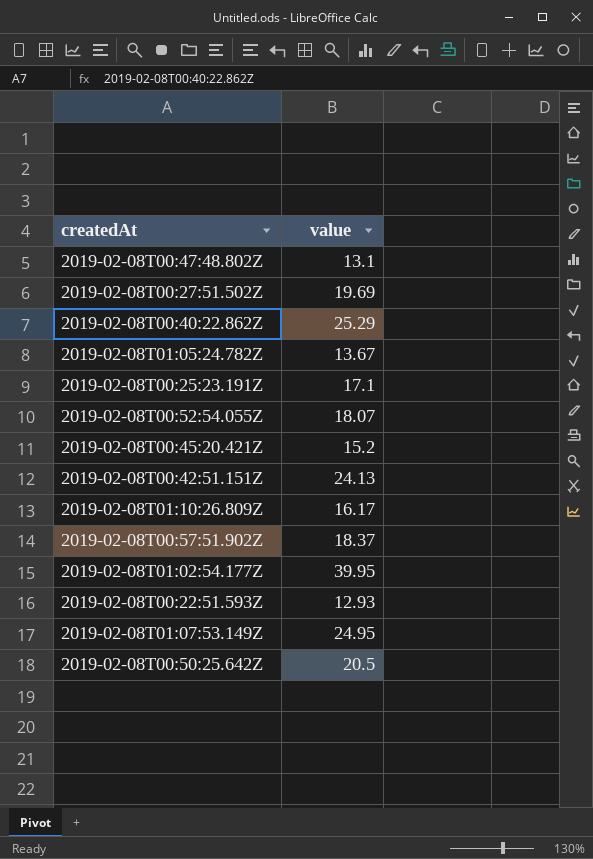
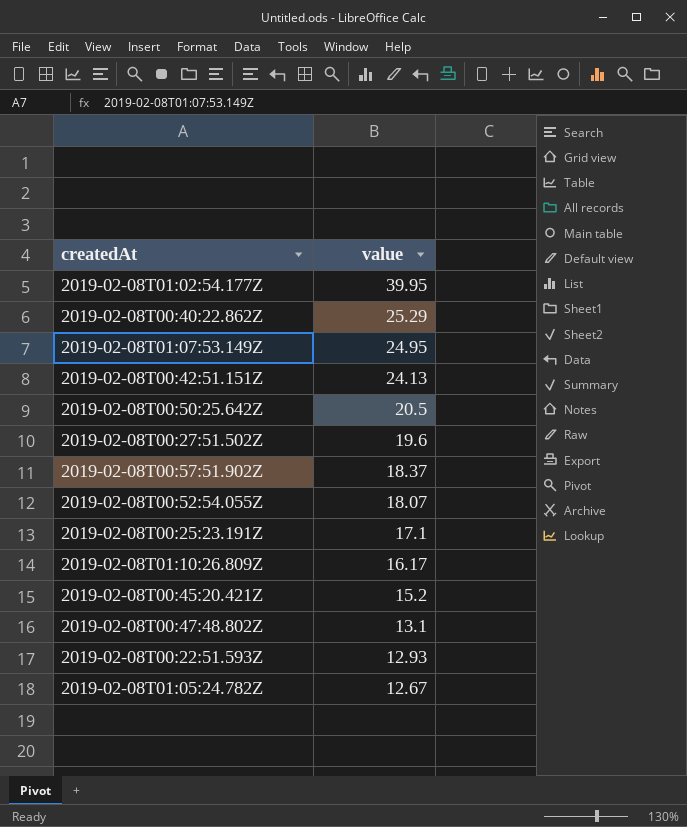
row order: none -> value descending
2019-02-08T00:27:51.502Z | value: 19.69 -> 19.6
2019-02-08T01:05:24.782Z | value: 13.67 -> 12.67

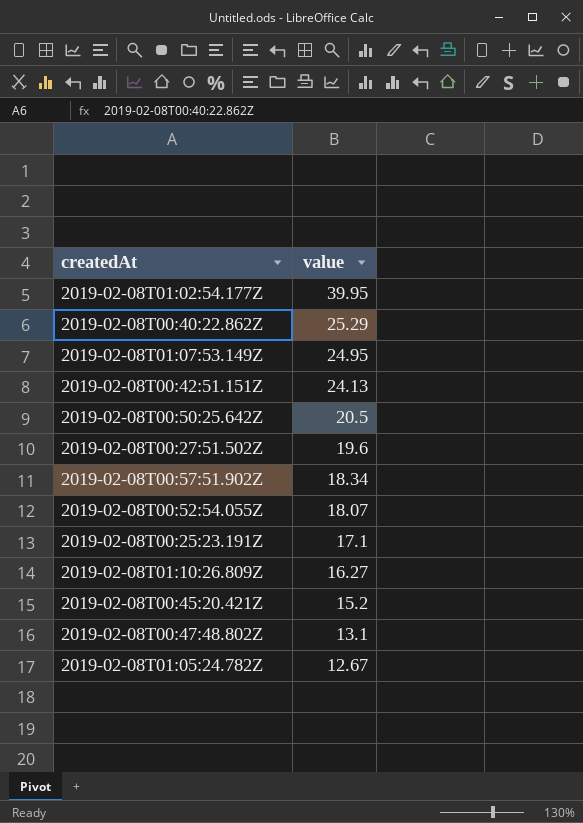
row 2019-02-08T00:22:51.593Z: 12.93 -> none
2019-02-08T00:57:51.902Z | value: 18.37 -> 18.34
2019-02-08T01:10:26.809Z | value: 16.17 -> 16.27

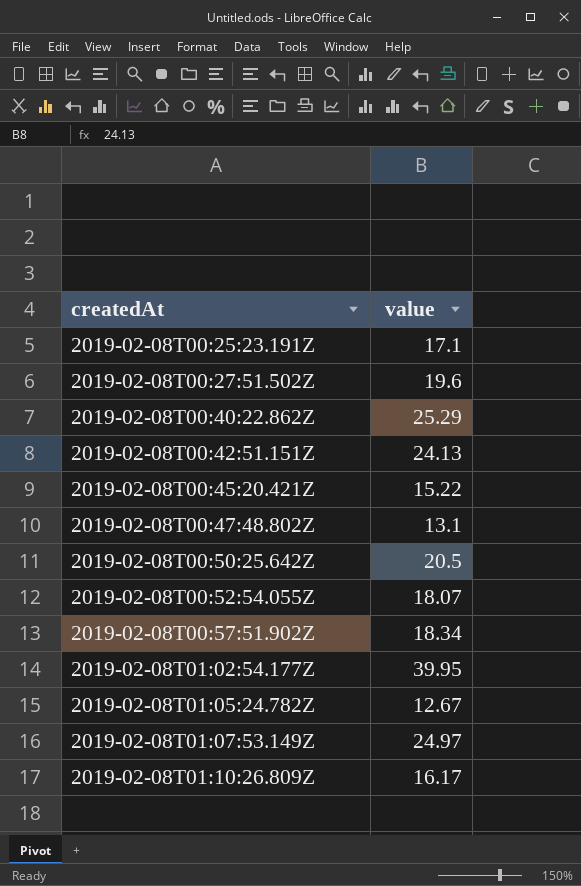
row order: value descending -> createdAt ascending
2019-02-08T00:45:20.421Z | value: 15.2 -> 15.22
2019-02-08T01:07:53.149Z | value: 24.95 -> 24.97
2019-02-08T01:10:26.809Z | value: 16.27 -> 16.17

